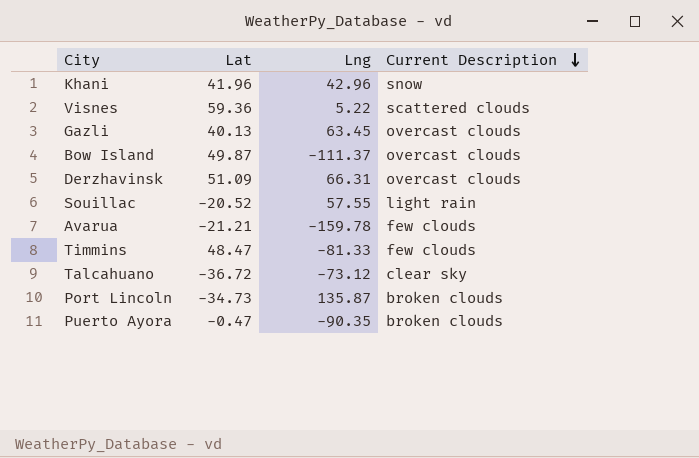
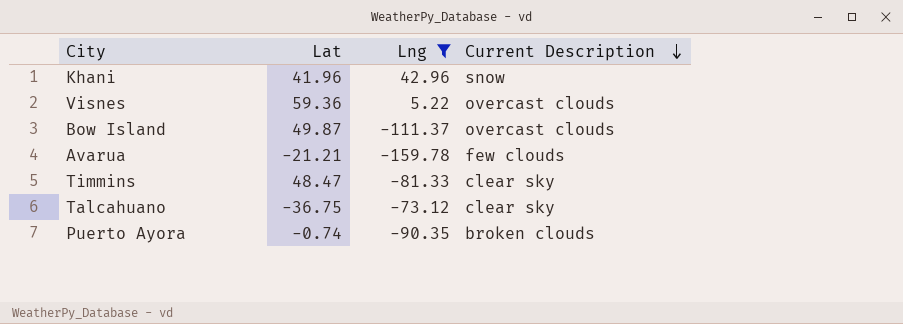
filter: none -> Lng <= 42.96
Visnes | Current Description: scattered clouds -> overcast clouds
Timmins | Current Description: few clouds -> clear sky
Talcahuano | Lat: -36.72 -> -36.75
Puerto Ayora | Lat: -0.47 -> -0.74

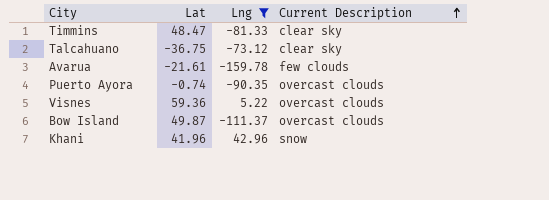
row order: Current Description descending -> Current Description ascending
Avarua | Lat: -21.21 -> -21.61
Puerto Ayora | Current Description: broken clouds -> overcast clouds

